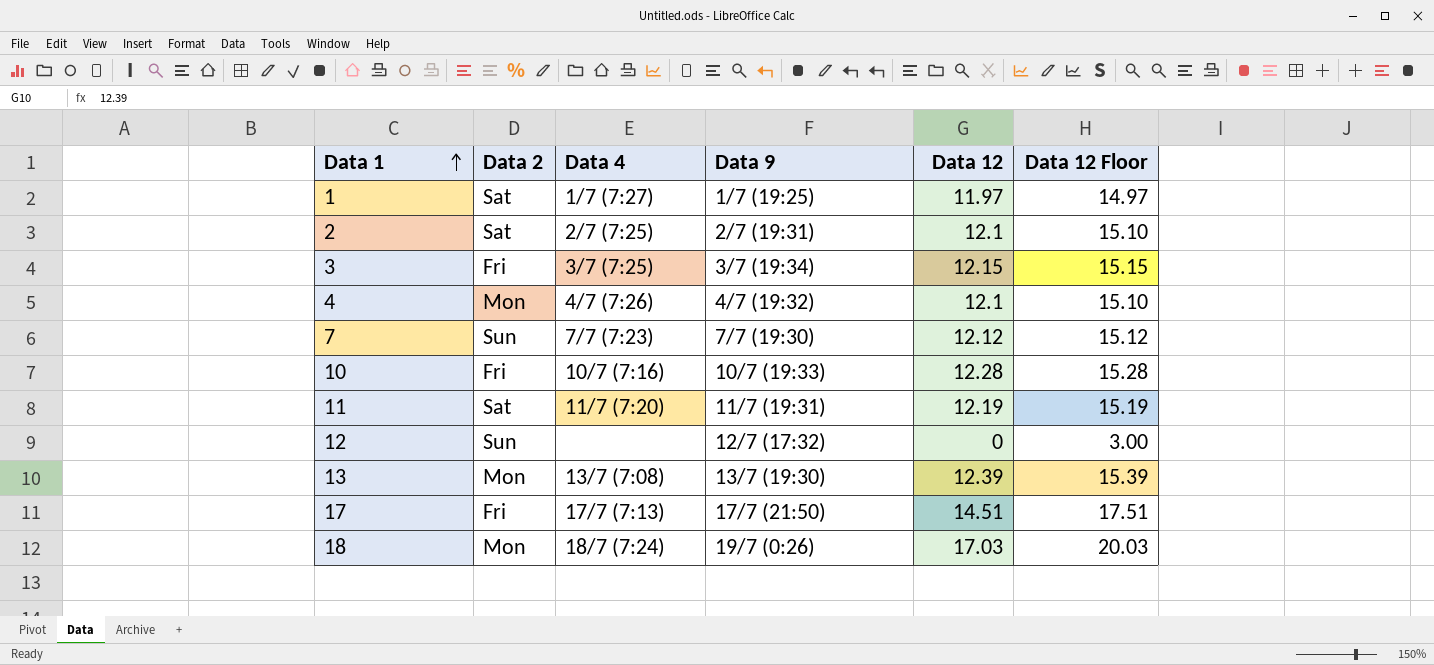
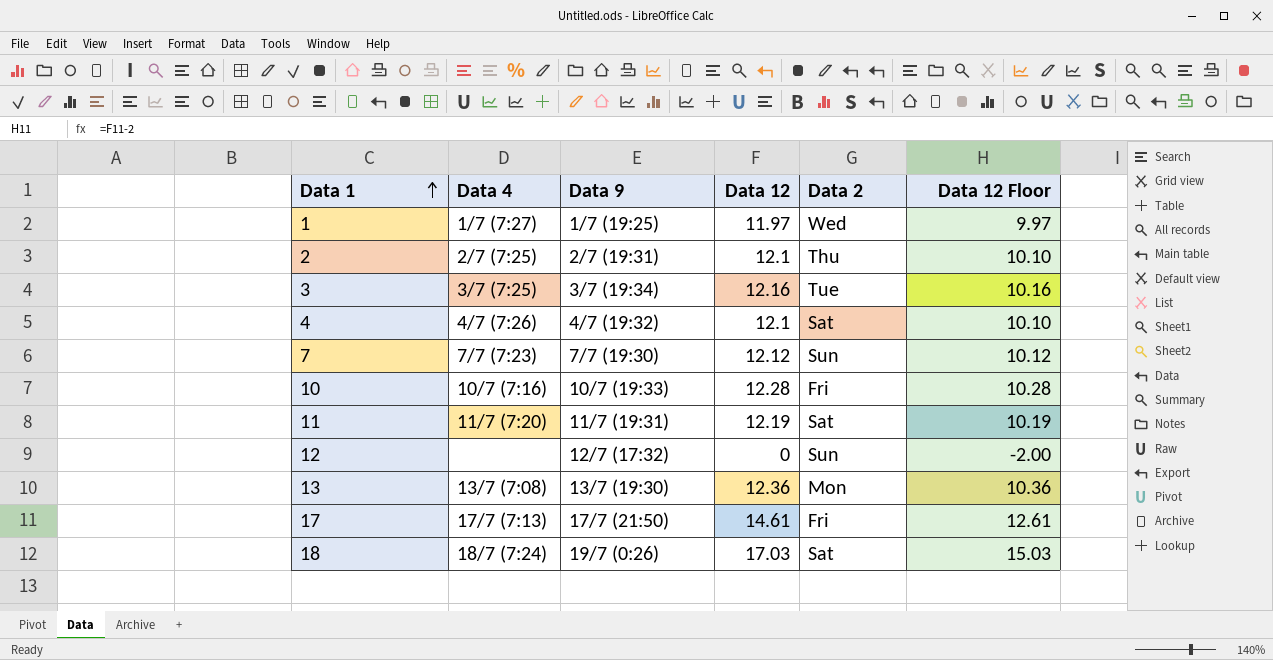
column Data 2 | position: 2 -> 5
column Data 12 Floor | formula: [Data 12] + 3 -> [Data 12] - 2
1 | Data 2: Sat -> Wed
2 | Data 2: Sat -> Thu
3 | Data 12: 12.15 -> 12.16
3 | Data 2: Fri -> Tue
4 | Data 2: Mon -> Sat
13 | Data 12: 12.39 -> 12.36
17 | Data 12: 14.51 -> 14.61
18 | Data 2: Mon -> Sat

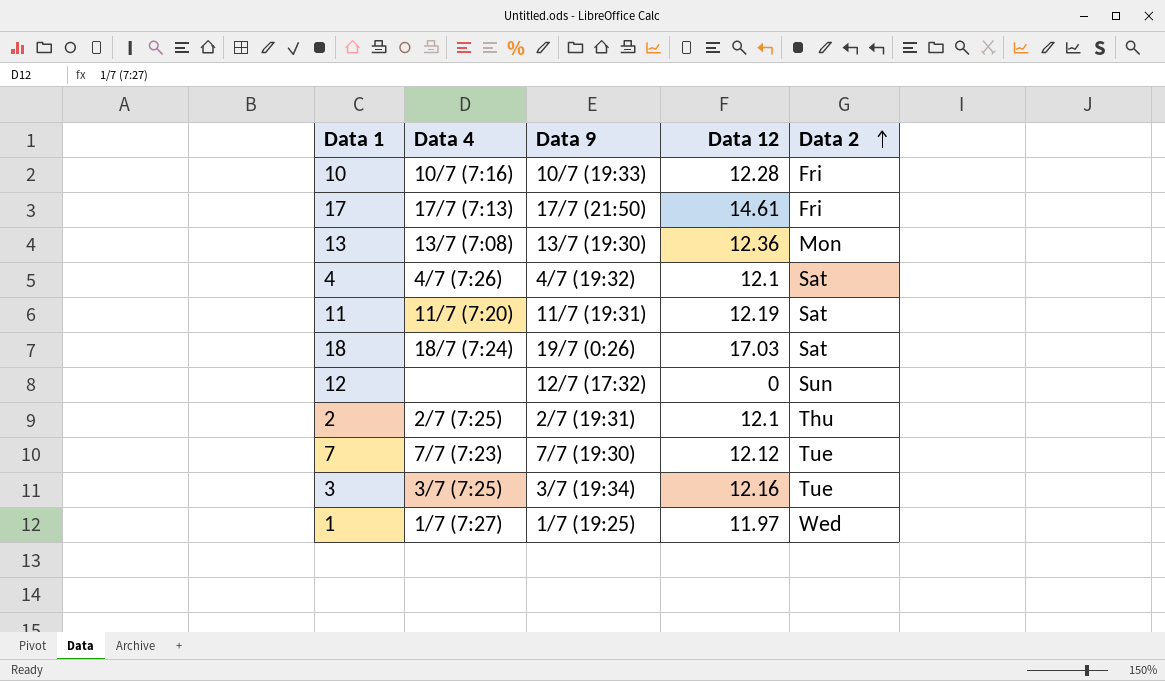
row order: Data 1 ascending -> Data 2 ascending
column Data 12 Floor | formula: [Data 12] - 2 -> none
7 | Data 2: Sun -> Tue

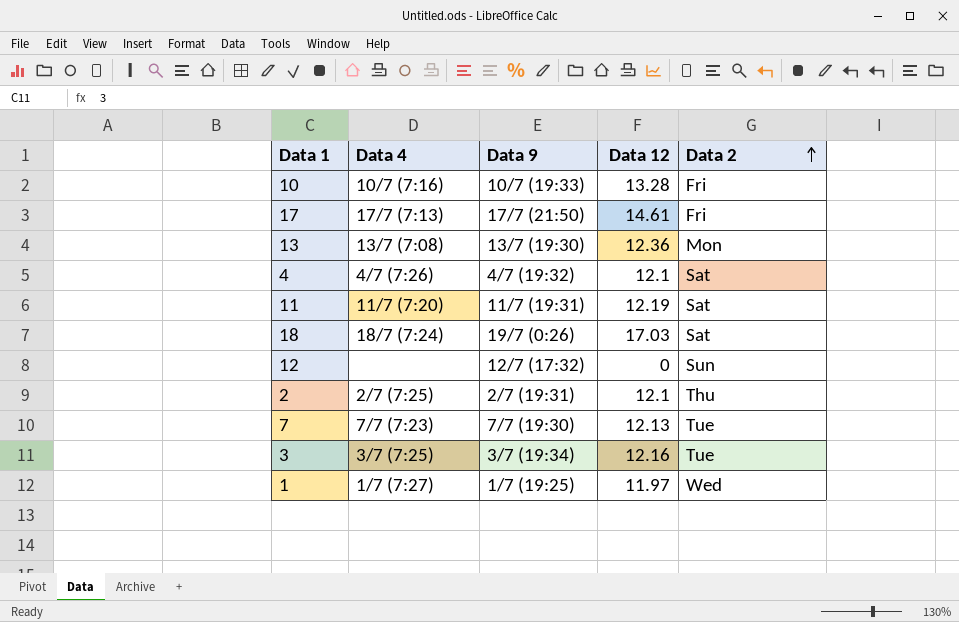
10 | Data 12: 12.28 -> 13.28
7 | Data 12: 12.12 -> 12.13

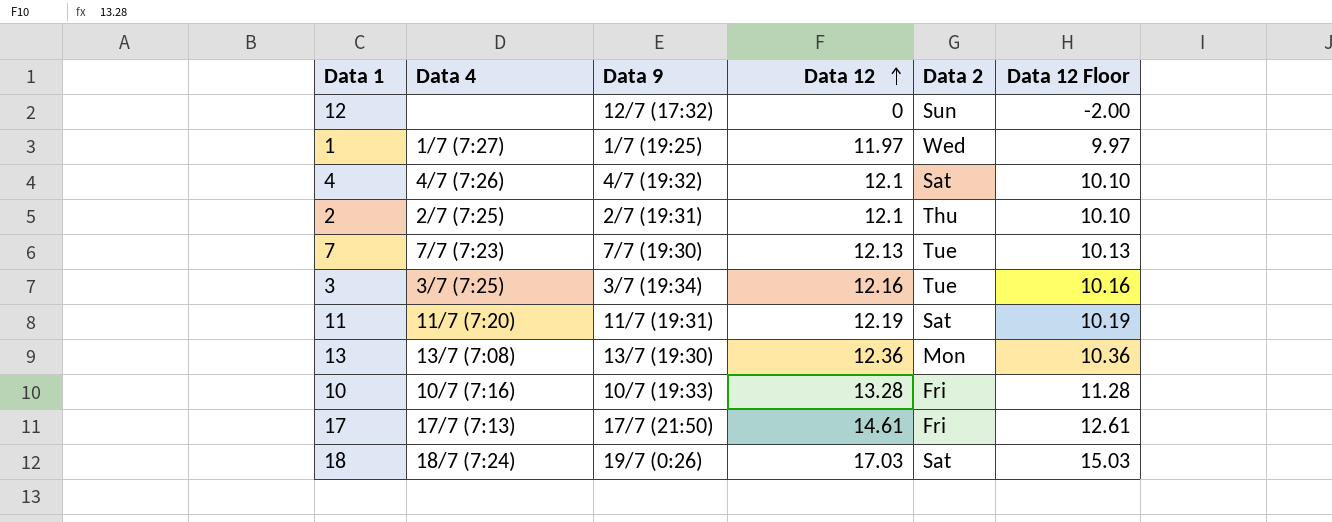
row order: Data 2 ascending -> Data 12 ascending
column Data 12 Floor | formula: none -> [Data 12] - 2

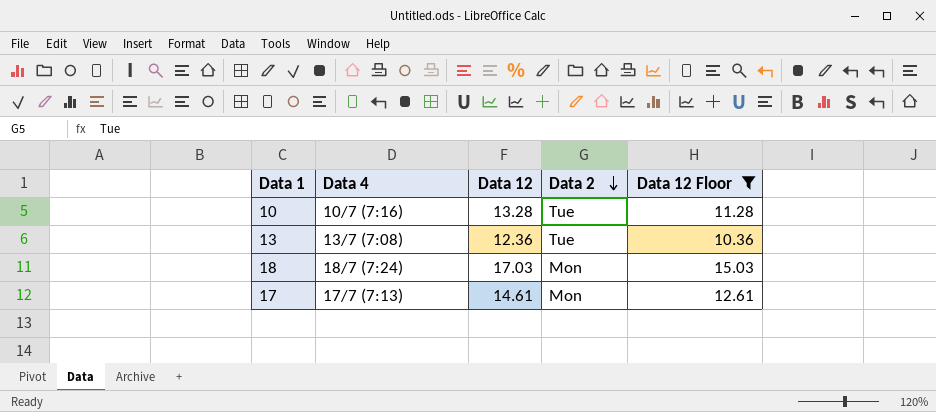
filter: none -> Data 12 Floor >= 10.36
row order: Data 12 ascending -> Data 2 descending
column Data 9 | position: 3 -> none
10 | Data 2: Fri -> Tue
13 | Data 2: Mon -> Tue
18 | Data 2: Sat -> Mon
17 | Data 2: Fri -> Mon

